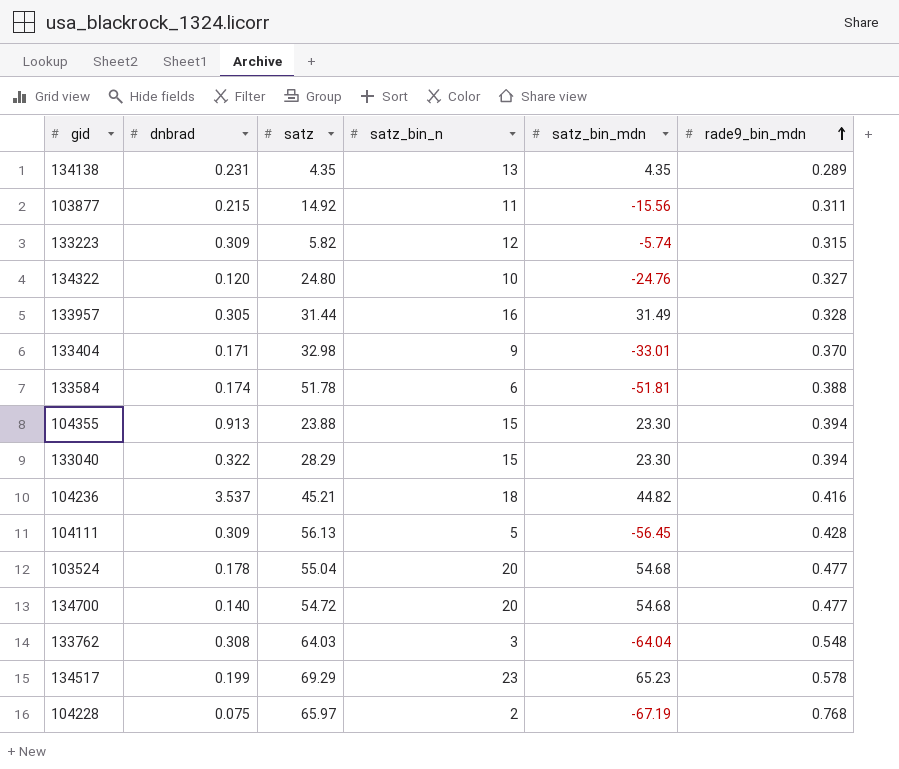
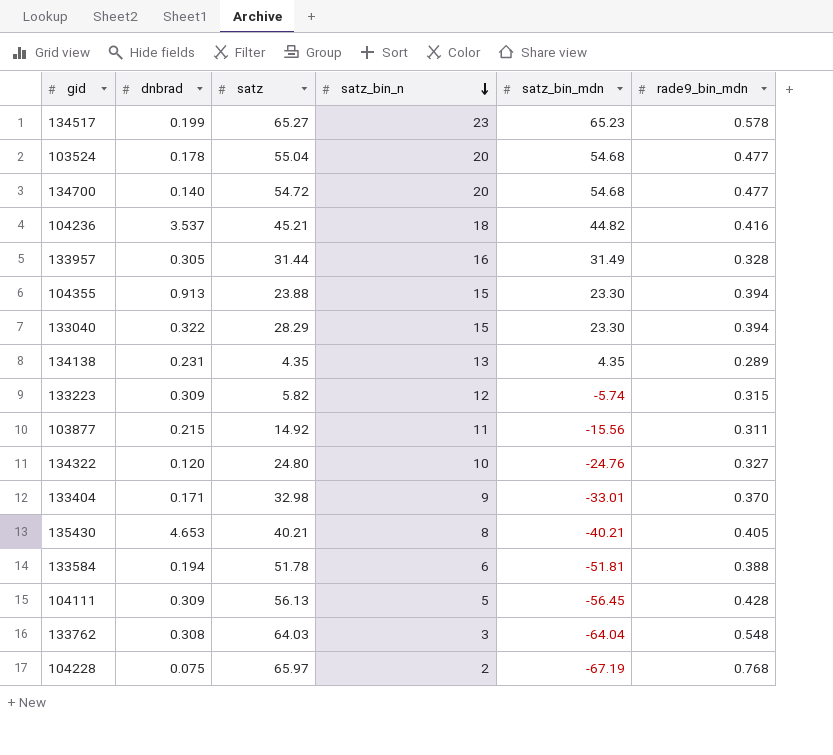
row order: rade9_bin_mdn ascending -> satz_bin_n descending
134517 | satz: 69.29 -> 65.27
row 135430: none -> 4.653 | 40.21 | 8 | -40.21 | 0.405
133584 | dnbrad: 0.174 -> 0.194

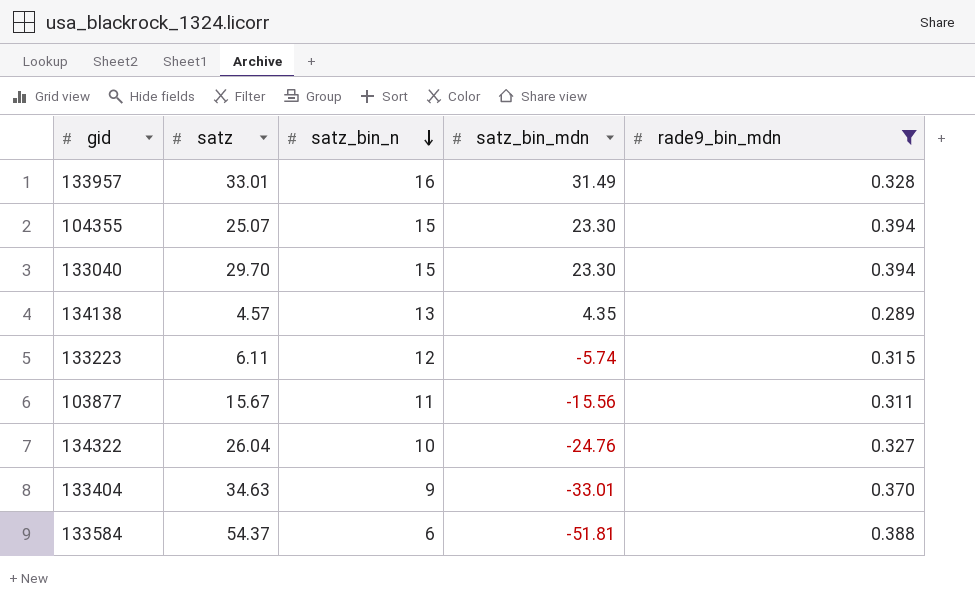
filter: none -> rade9_bin_mdn <= 0.394
column dnbrad | position: 2 -> none
133957 | satz: 31.44 -> 33.01
104355 | satz: 23.88 -> 25.07
133040 | satz: 28.29 -> 29.70
134138 | satz: 4.35 -> 4.57
133223 | satz: 5.82 -> 6.11
103877 | satz: 14.92 -> 15.67
134322 | satz: 24.80 -> 26.04
133404 | satz: 32.98 -> 34.63
133584 | satz: 51.78 -> 54.37

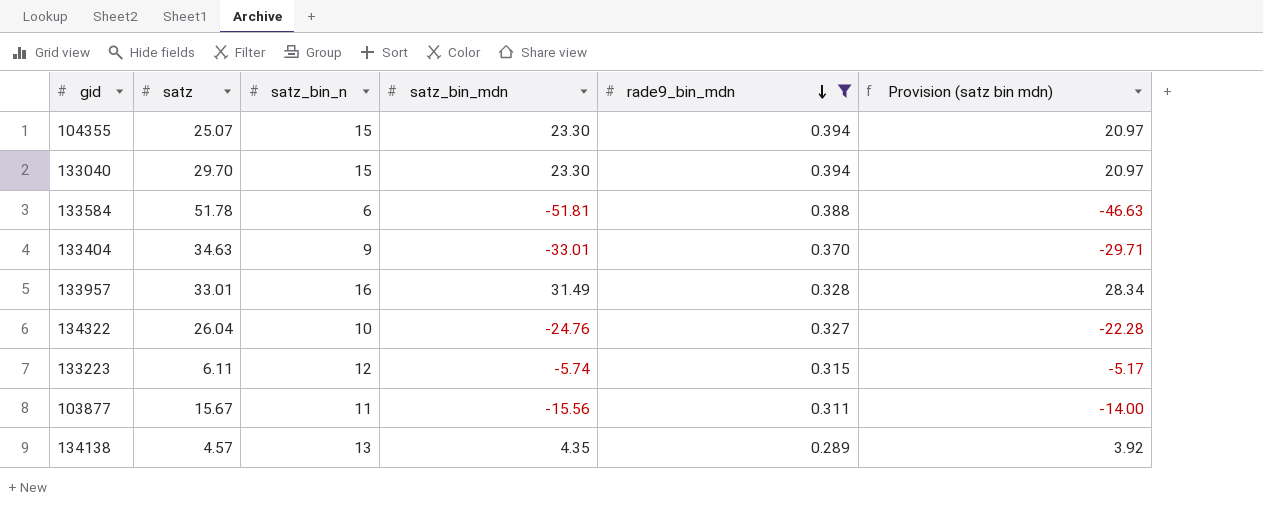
row order: satz_bin_n descending -> rade9_bin_mdn descending
column Provision (satz bin mdn) | formula: none -> [satz_bin_mdn] * 0.9
133584 | satz: 54.37 -> 51.78

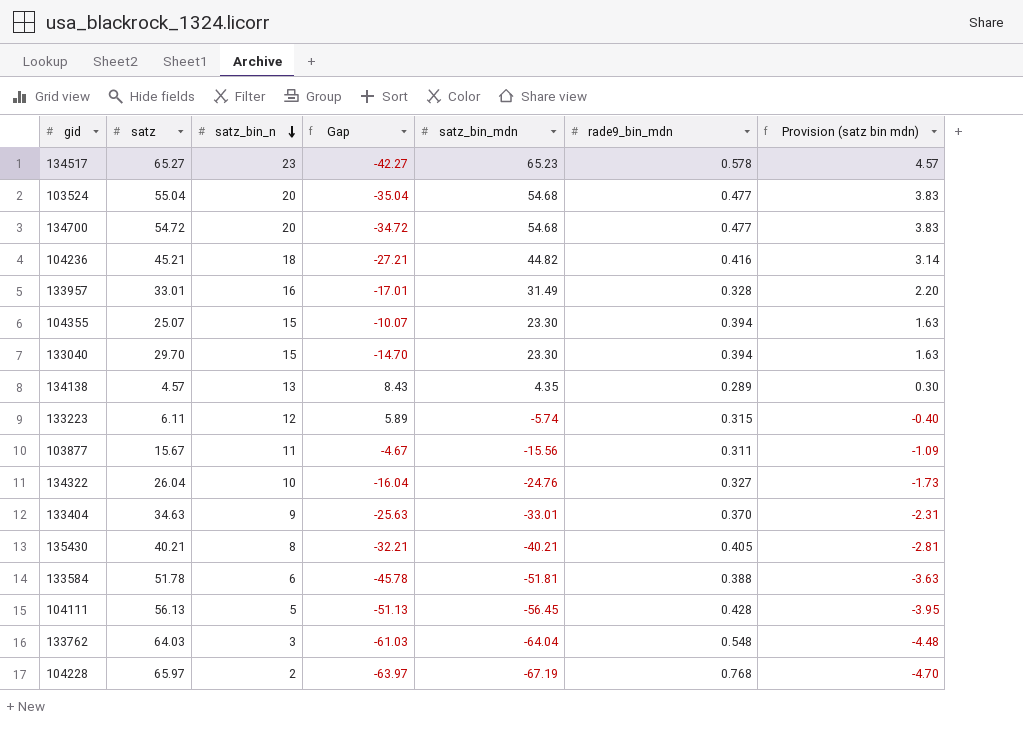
filter: rade9_bin_mdn <= 0.394 -> none
row order: rade9_bin_mdn descending -> satz_bin_n descending
column Gap | formula: none -> [satz_bin_n] - [satz]
column Provision (satz bin mdn) | formula: [satz_bin_mdn] * 0.9 -> [satz_bin_mdn] * 0.07

